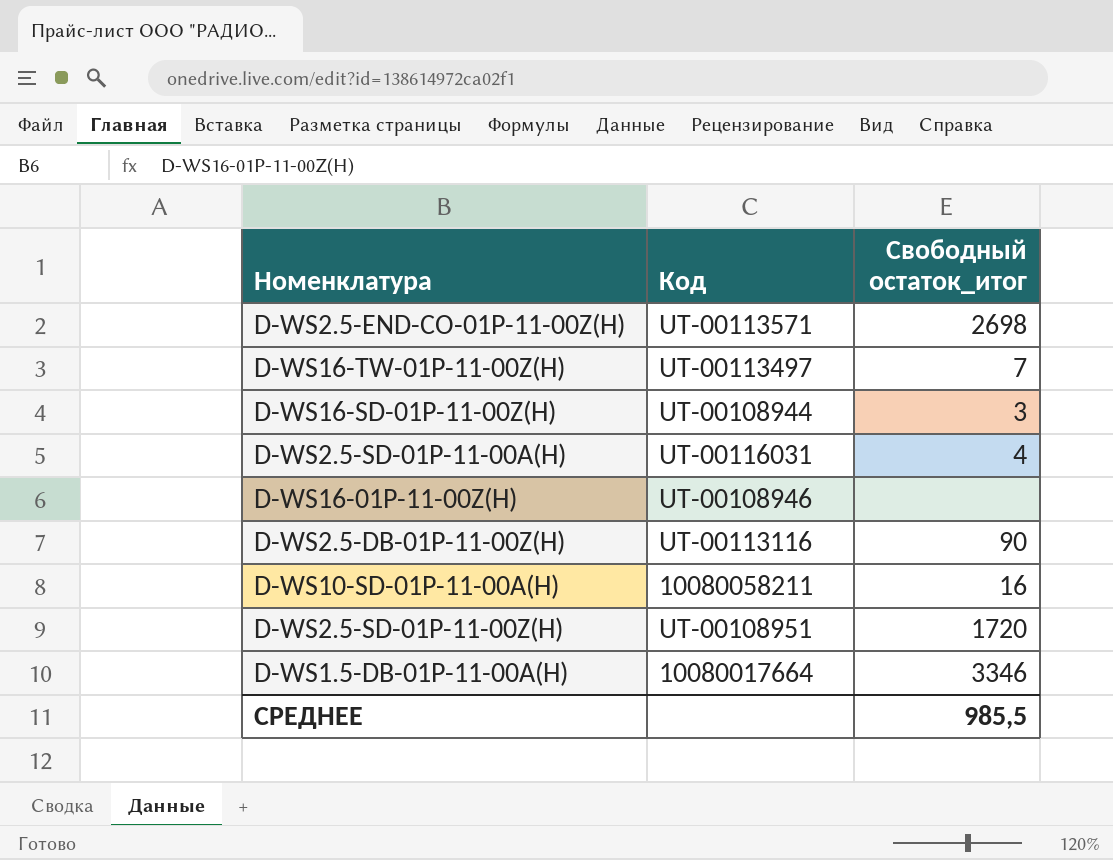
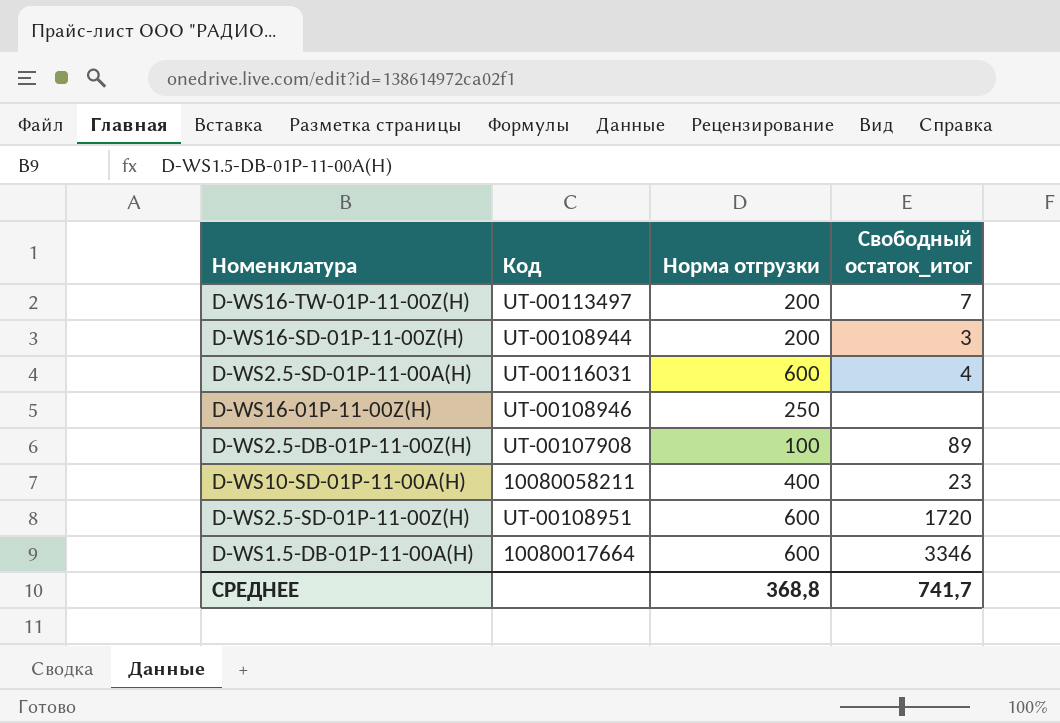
column Норма отгрузки | position: none -> 3
row D-WS2.5-END-CO-01P-11-00Z(H): UT-00113571 | 2698 -> none
D-WS2.5-DB-01P-11-00Z(H) | Код: UT-00113116 -> UT-00107908
D-WS2.5-DB-01P-11-00Z(H) | Свободный остаток_итог: 90 -> 89
D-WS10-SD-01P-11-00A(H) | Свободный остаток_итог: 16 -> 23
СРЕДНЕЕ | Свободный остаток_итог: 985,5 -> 741,7

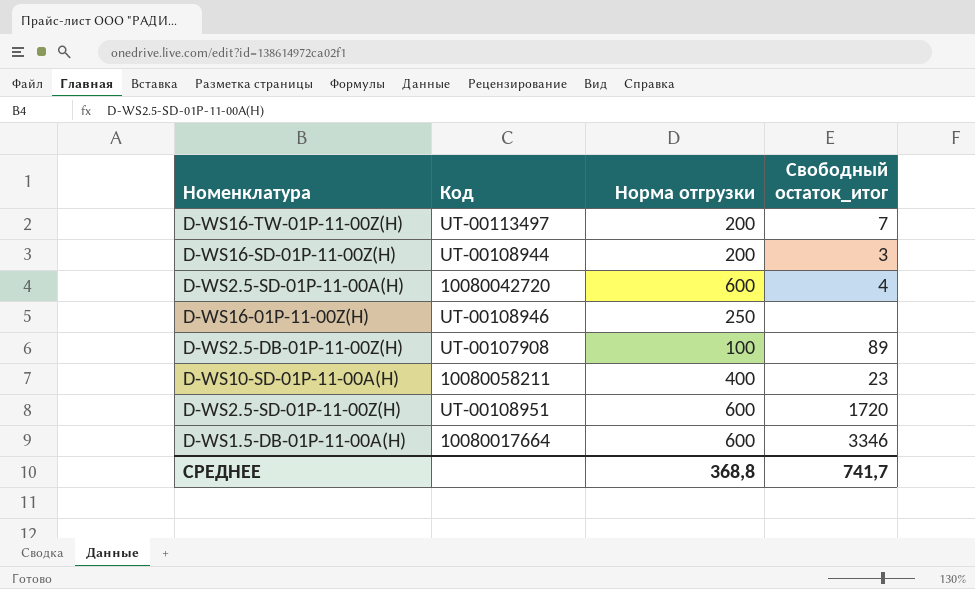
D-WS2.5-SD-01P-11-00A(H) | Код: UT-00116031 -> 10080042720

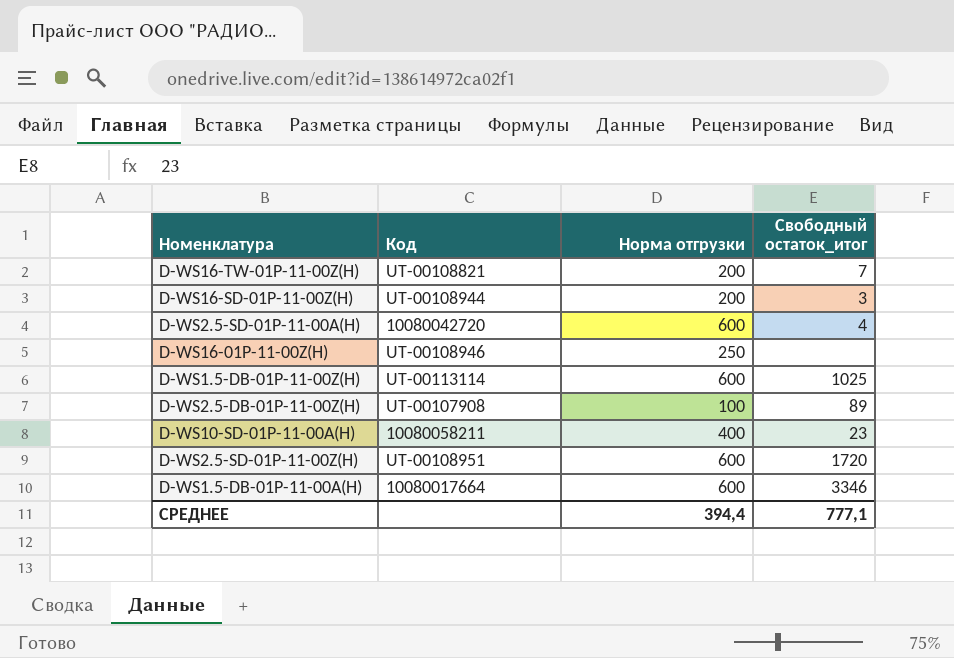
D-WS16-TW-01P-11-00Z(H) | Код: UT-00113497 -> UT-00108821
row D-WS1.5-DB-01P-11-00Z(H): none -> UT-00113114 | 600 | 1025
СРЕДНЕЕ | Норма отгрузки: 368,8 -> 394,4
СРЕДНЕЕ | Свободный остаток_итог: 741,7 -> 777,1

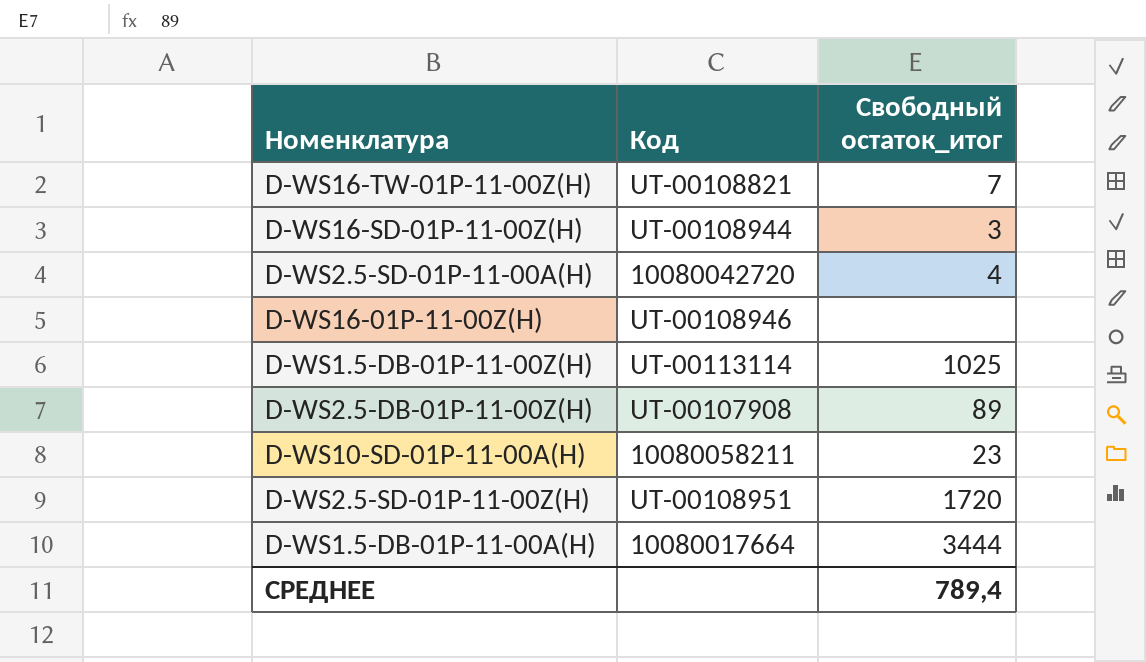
column Норма отгрузки | position: 3 -> none
D-WS1.5-DB-01P-11-00A(H) | Свободный остаток_итог: 3346 -> 3444
СРЕДНЕЕ | Свободный остаток_итог: 777,1 -> 789,4

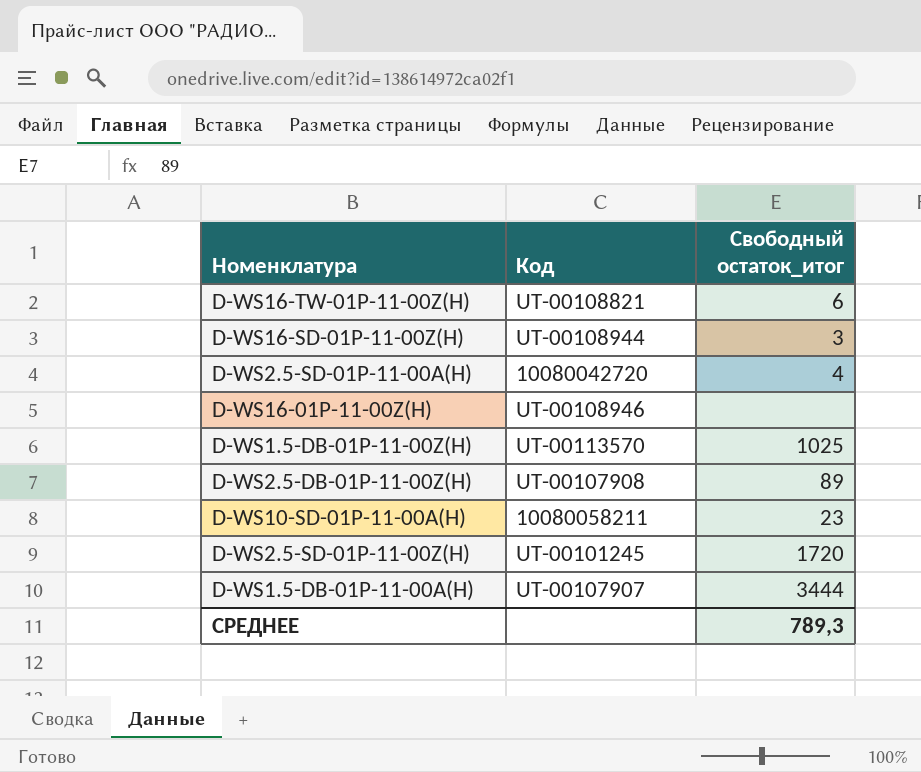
D-WS16-TW-01P-11-00Z(H) | Свободный остаток_итог: 7 -> 6
D-WS1.5-DB-01P-11-00Z(H) | Код: UT-00113114 -> UT-00113570
D-WS2.5-SD-01P-11-00Z(H) | Код: UT-00108951 -> UT-00101245
D-WS1.5-DB-01P-11-00A(H) | Код: 10080017664 -> UT-00107907
СРЕДНЕЕ | Свободный остаток_итог: 789,4 -> 789,3

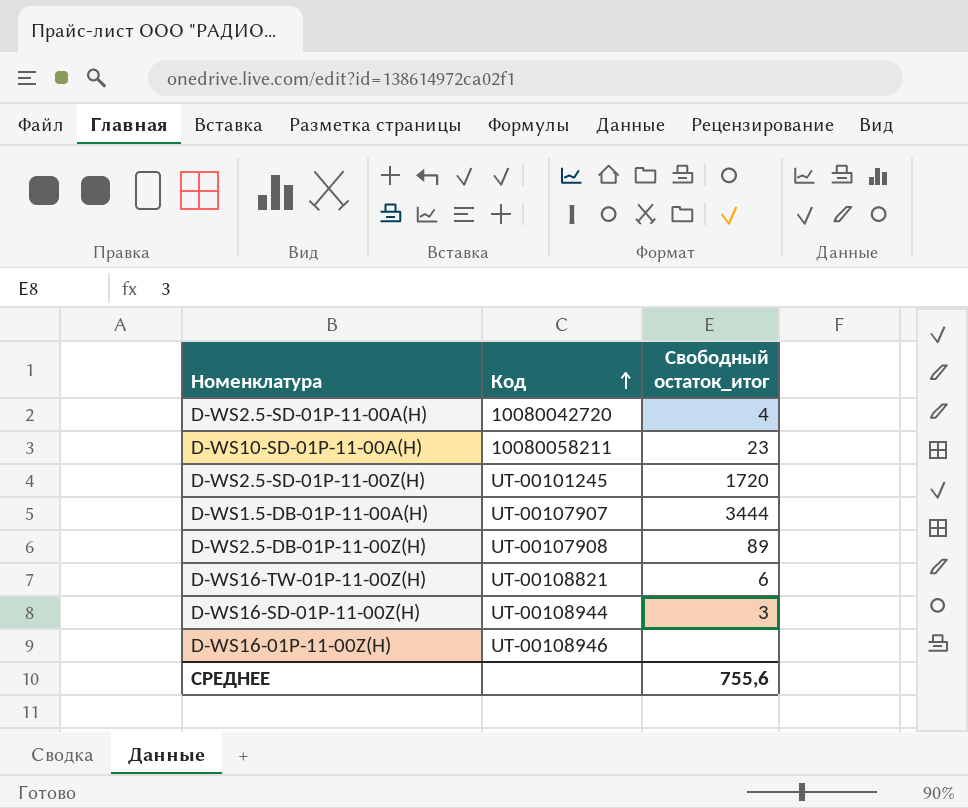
row order: none -> Код ascending
row D-WS1.5-DB-01P-11-00Z(H): UT-00113570 | 1025 -> none
СРЕДНЕЕ | Свободный остаток_итог: 789,3 -> 755,6

